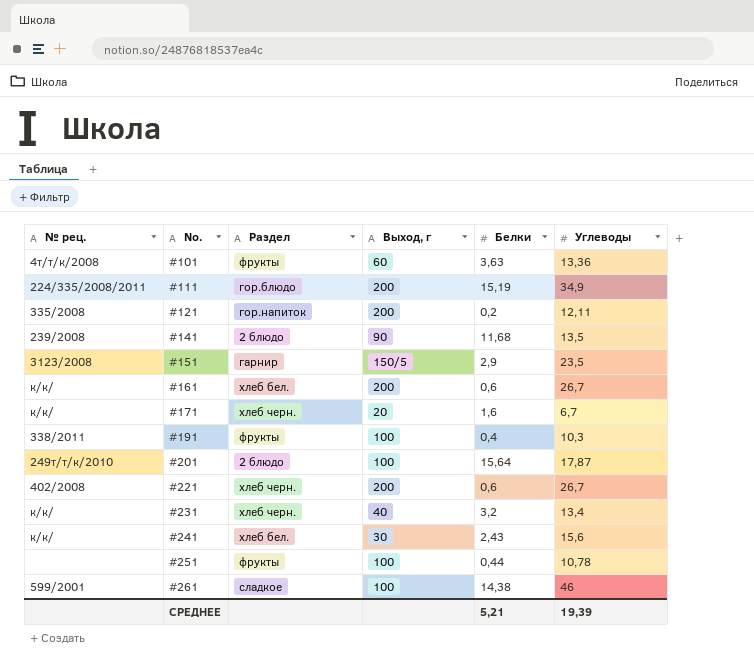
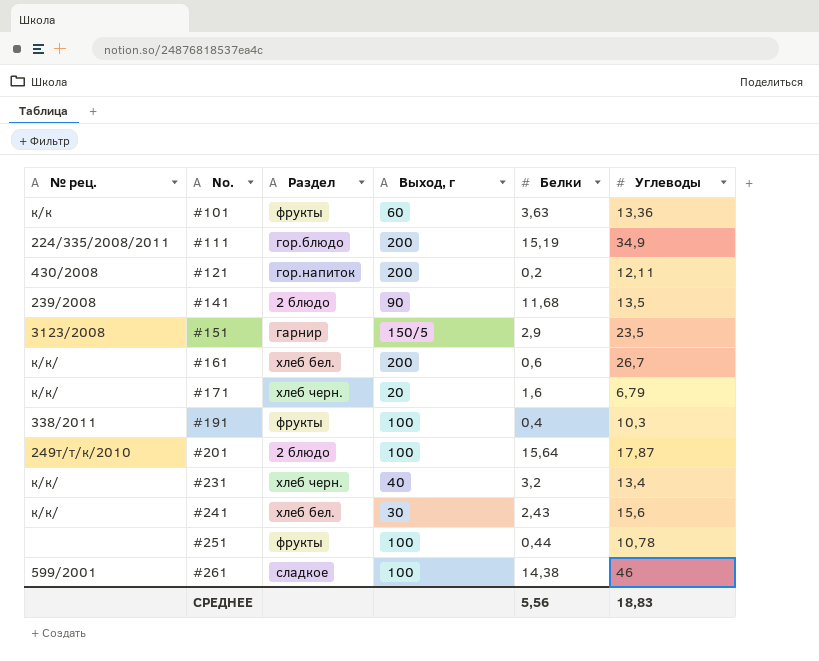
row #221: 402/2008 | хлеб черн. | 200 | 0,6 | 26,7 -> none
#101 | № рец.: 4т/т/к/2008 -> к/к
#121 | № рец.: 335/2008 -> 430/2008
#171 | Углеводы: 6,7 -> 6,79
СРЕДНЕЕ | Белки: 5,21 -> 5,56
СРЕДНЕЕ | Углеводы: 19,39 -> 18,83

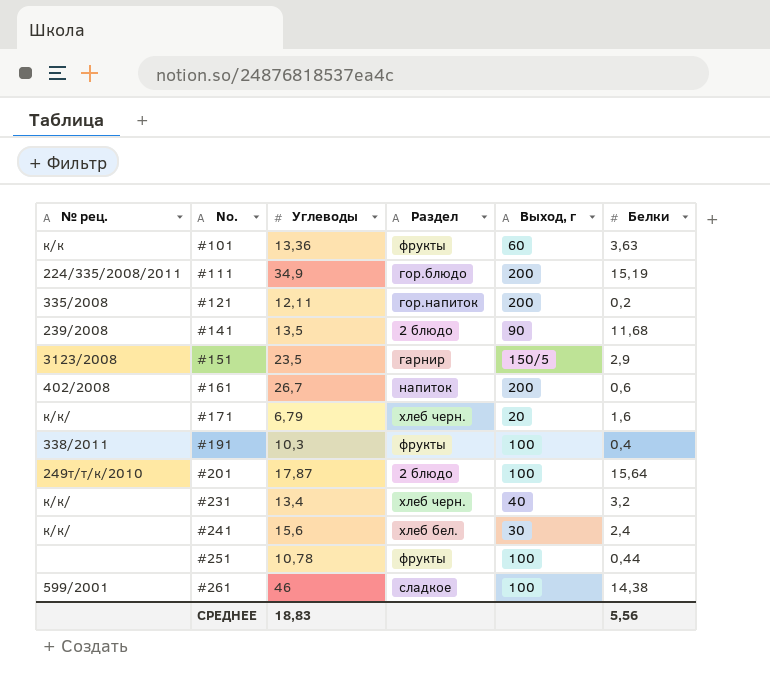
column Углеводы | position: 6 -> 3
#121 | № рец.: 430/2008 -> 335/2008
#161 | № рец.: к/к/ -> 402/2008
#161 | Раздел: хлеб бел. -> напиток
#241 | Белки: 2,43 -> 2,4

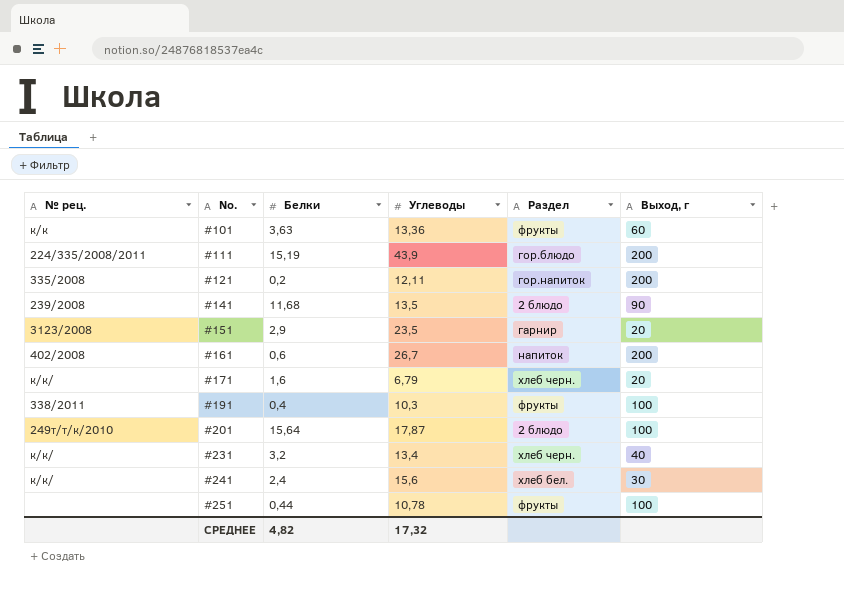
column Белки | position: 6 -> 3
row #261: 599/2001 | 46 | сладкое | 100 | 14,38 -> none
#111 | Углеводы: 34,9 -> 43,9
#151 | Выход, г: 150/5 -> 20
СРЕДНЕЕ | Белки: 5,56 -> 4,82
СРЕДНЕЕ | Углеводы: 18,83 -> 17,32

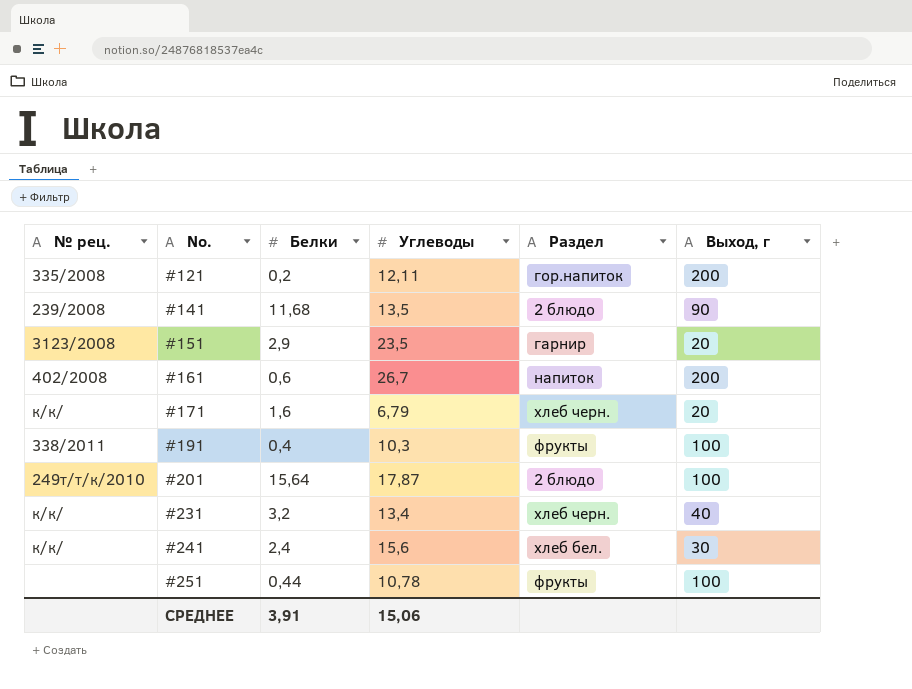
row #101: к/к | 3,63 | 13,36 | фрукты | 60 -> none
row #111: 224/335/2008/2011 | 15,19 | 43,9 | гор.блюдо | 200 -> none
СРЕДНЕЕ | Белки: 4,82 -> 3,91
СРЕДНЕЕ | Углеводы: 17,32 -> 15,06

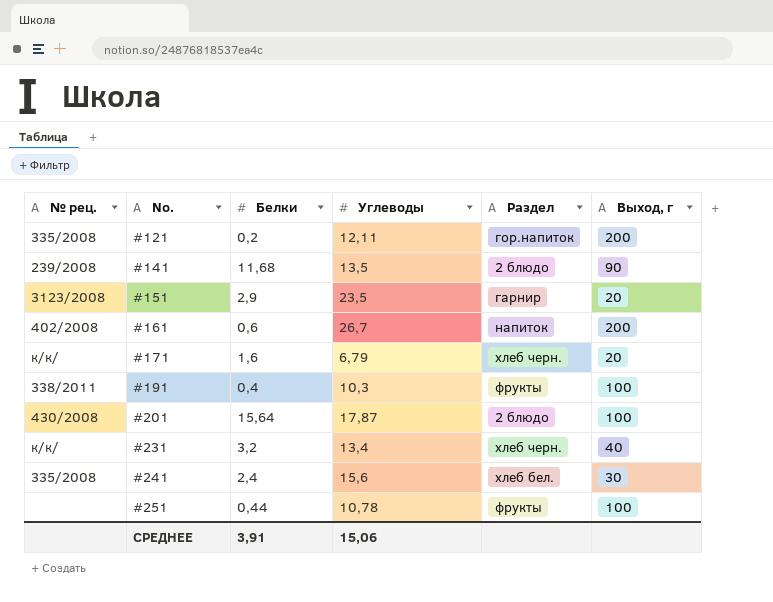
#201 | № рец.: 249т/т/к/2010 -> 430/2008
#241 | № рец.: к/к/ -> 335/2008

